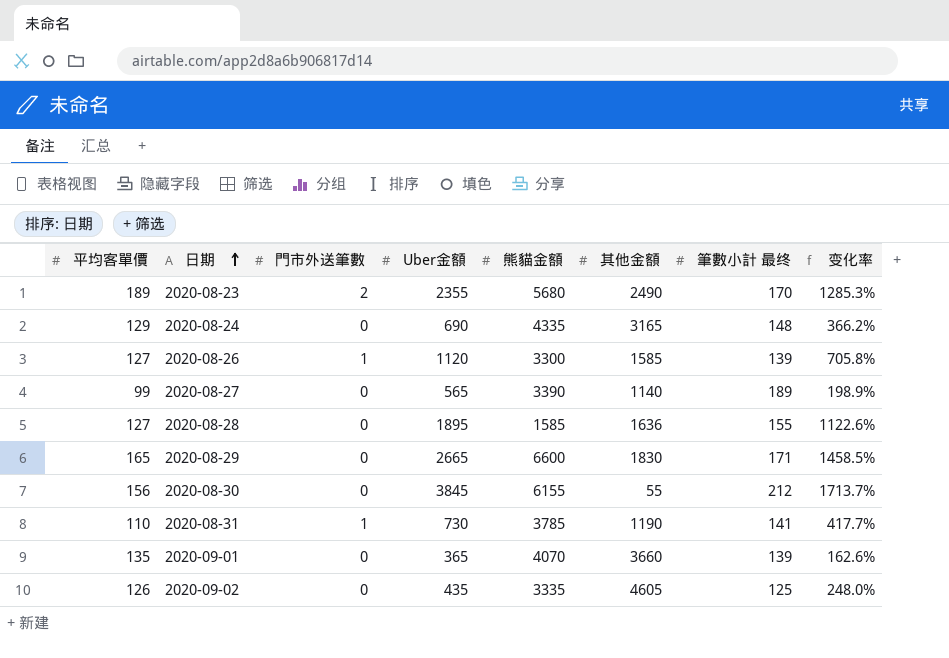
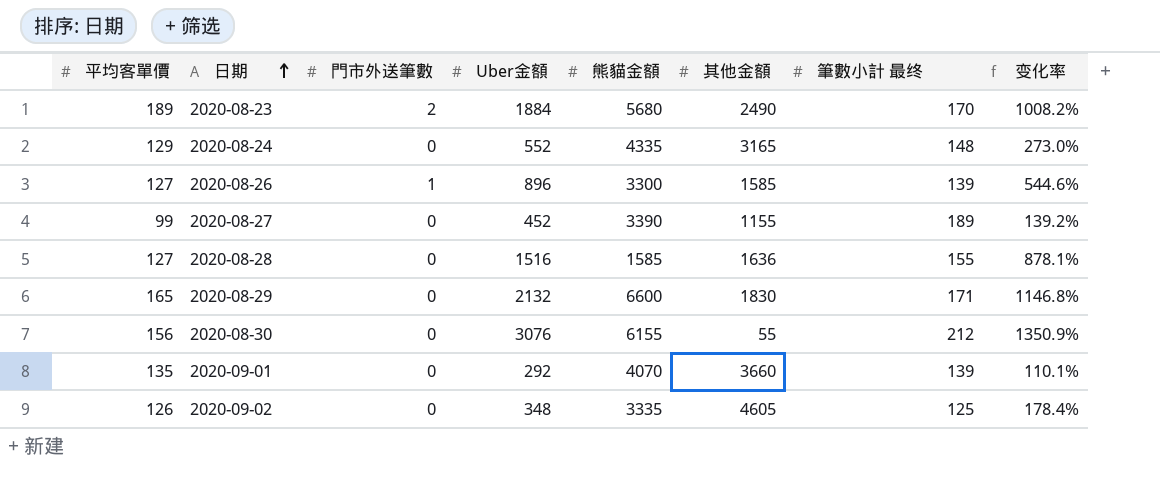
row 2020-08-31: 110 | 1 | 730 | 3785 | 1190 | 141 | 417.7% -> none
2020-08-23 | Uber金額: 2355 -> 1884
2020-08-23 | 变化率: 1285.3% -> 1008.2%
2020-08-24 | Uber金額: 690 -> 552
2020-08-24 | 变化率: 366.2% -> 273.0%
2020-08-26 | Uber金額: 1120 -> 896
2020-08-26 | 变化率: 705.8% -> 544.6%
2020-08-27 | Uber金額: 565 -> 452
2020-08-27 | 其他金額: 1140 -> 1155
2020-08-27 | 变化率: 198.9% -> 139.2%
2020-08-28 | Uber金額: 1895 -> 1516
2020-08-28 | 变化率: 1122.6% -> 878.1%
2020-08-29 | Uber金額: 2665 -> 2132
2020-08-29 | 变化率: 1458.5% -> 1146.8%
2020-08-30 | Uber金額: 3845 -> 3076
2020-08-30 | 变化率: 1713.7% -> 1350.9%
2020-09-01 | Uber金額: 365 -> 292
2020-09-01 | 变化率: 162.6% -> 110.1%
2020-09-02 | Uber金額: 435 -> 348
2020-09-02 | 变化率: 248.0% -> 178.4%

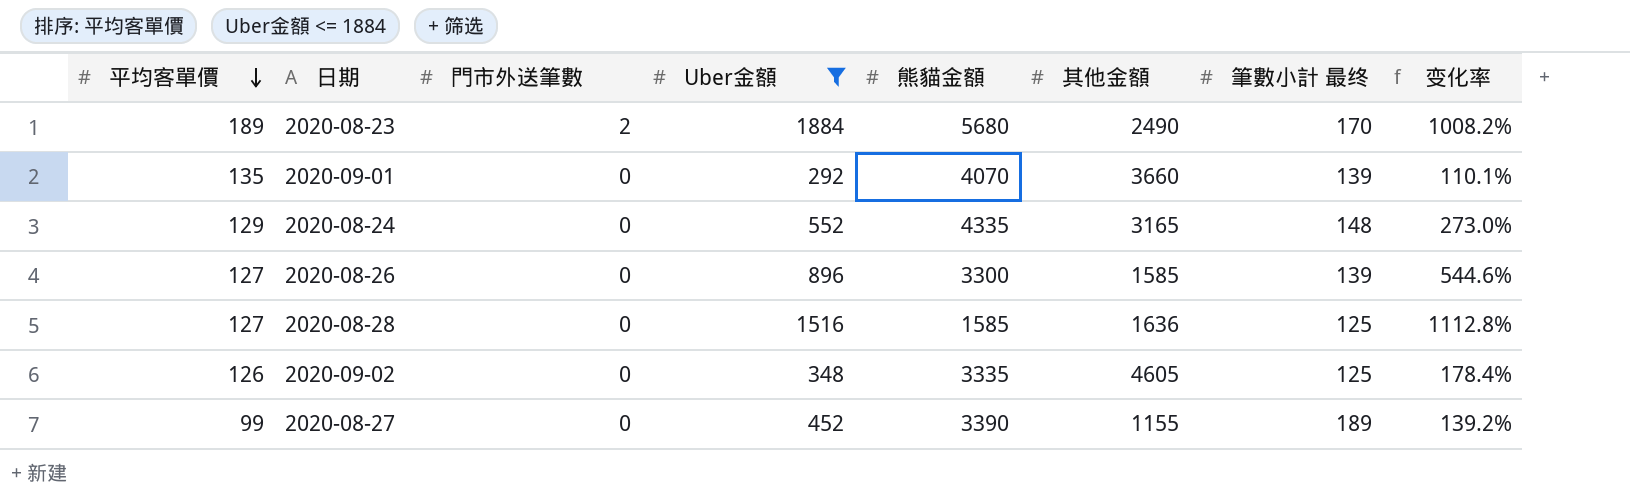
filter: none -> Uber金額 <= 1884
row order: 日期 ascending -> 平均客單價 descending
2020-08-26 | 門市外送筆數: 1 -> 0
2020-08-28 | 筆數小計 最终: 155 -> 125
2020-08-28 | 变化率: 878.1% -> 1112.8%

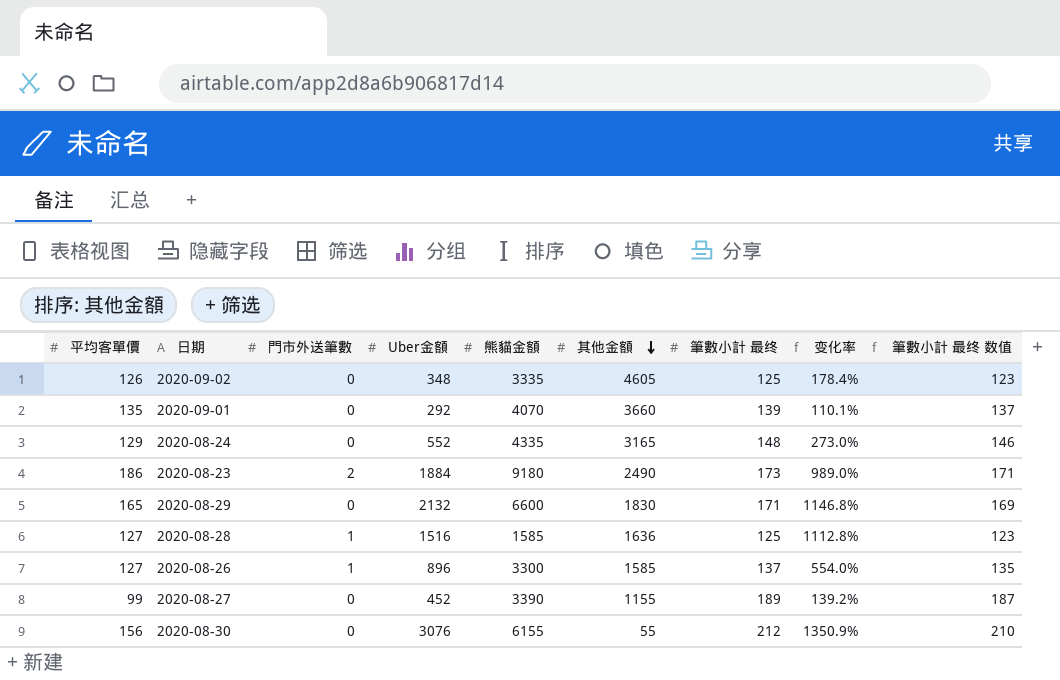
filter: Uber金額 <= 1884 -> none
row order: 平均客單價 descending -> 其他金額 descending
column 筆數小計 最终 数值 | formula: none -> [筆數小計 最终] - 2
2020-08-23 | 平均客單價: 189 -> 186
2020-08-23 | 熊貓金額: 5680 -> 9180
2020-08-23 | 筆數小計 最终: 170 -> 173
2020-08-23 | 变化率: 1008.2% -> 989.0%
2020-08-28 | 門市外送筆數: 0 -> 1
2020-08-26 | 門市外送筆數: 0 -> 1
2020-08-26 | 筆數小計 最终: 139 -> 137
2020-08-26 | 变化率: 544.6% -> 554.0%

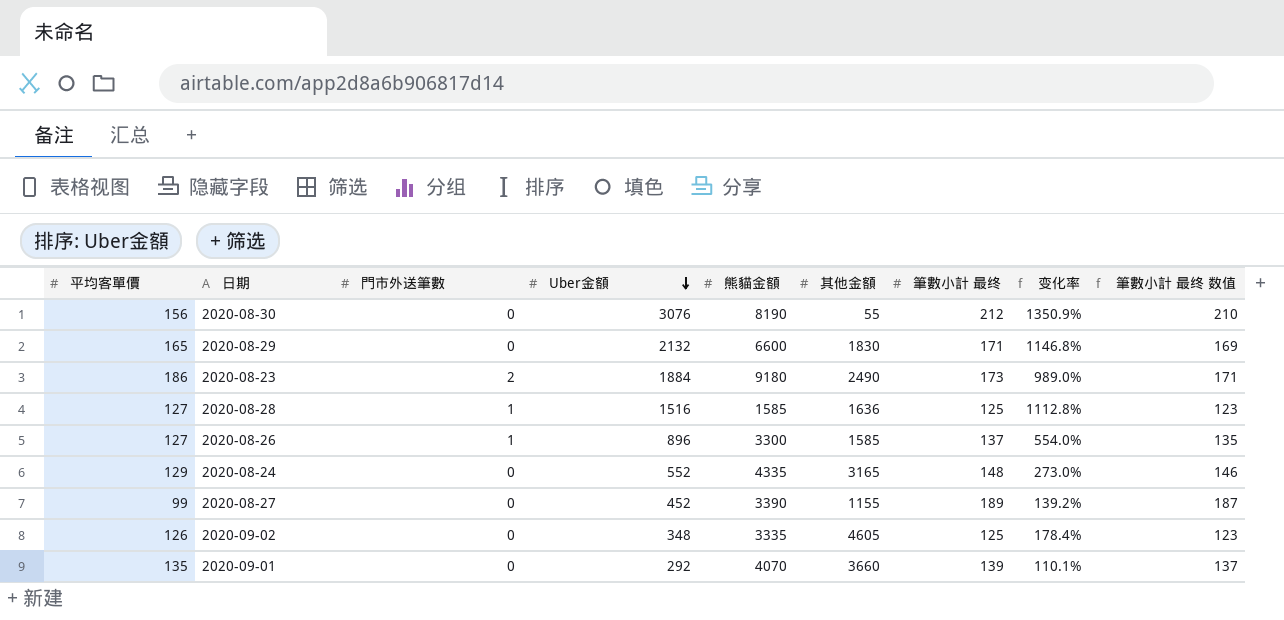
row order: 其他金額 descending -> Uber金額 descending
2020-08-30 | 熊貓金額: 6155 -> 8190

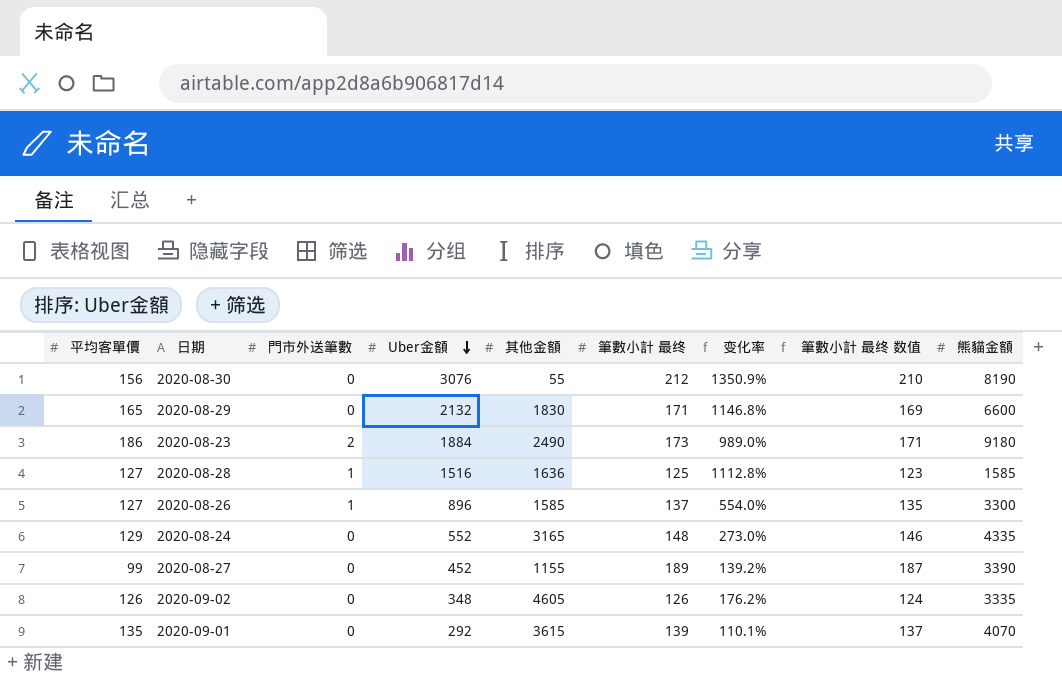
column 熊貓金額 | position: 5 -> 9
2020-09-02 | 筆數小計 最终: 125 -> 126
2020-09-02 | 变化率: 178.4% -> 176.2%
2020-09-02 | 筆數小計 最终 数值: 123 -> 124
2020-09-01 | 其他金額: 3660 -> 3615

